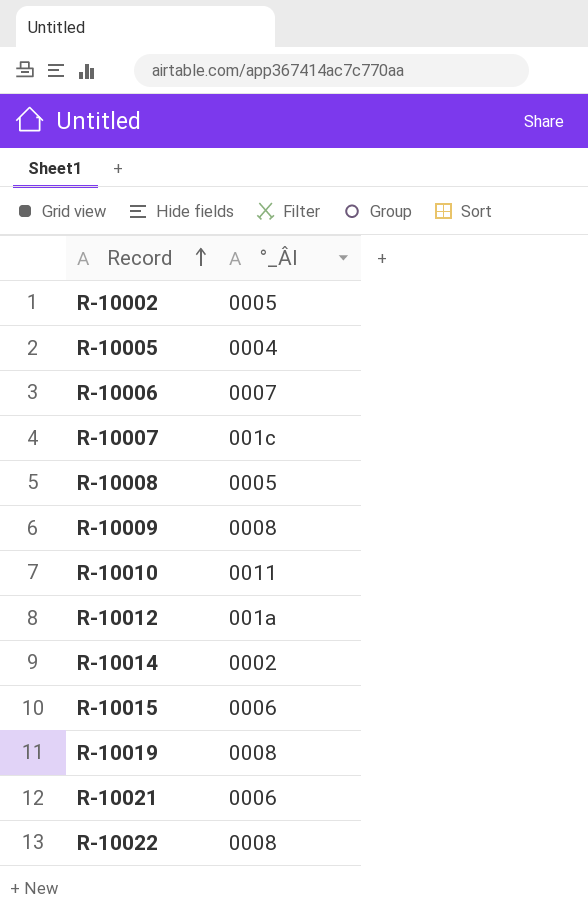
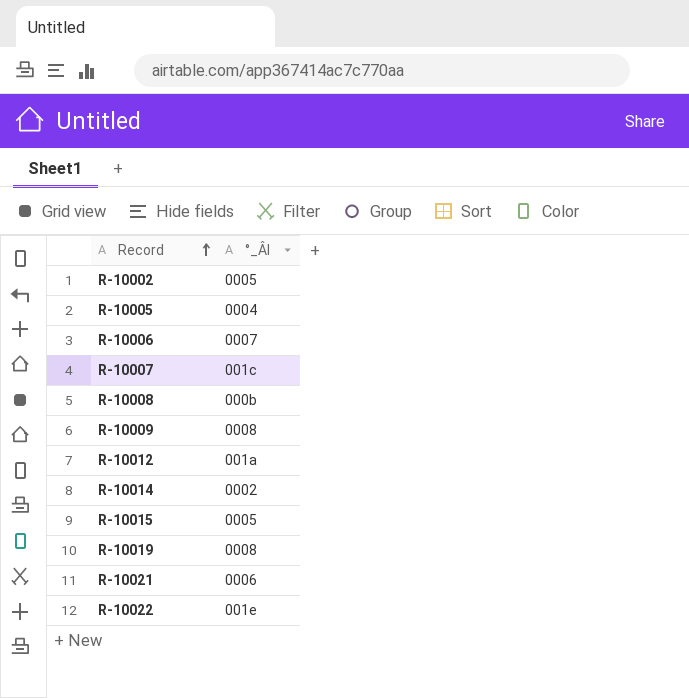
row R-10010: 0011 -> none
R-10008 | °_ÂI: 0005 -> 000b
R-10015 | °_ÂI: 0006 -> 0005
R-10022 | °_ÂI: 0008 -> 001e

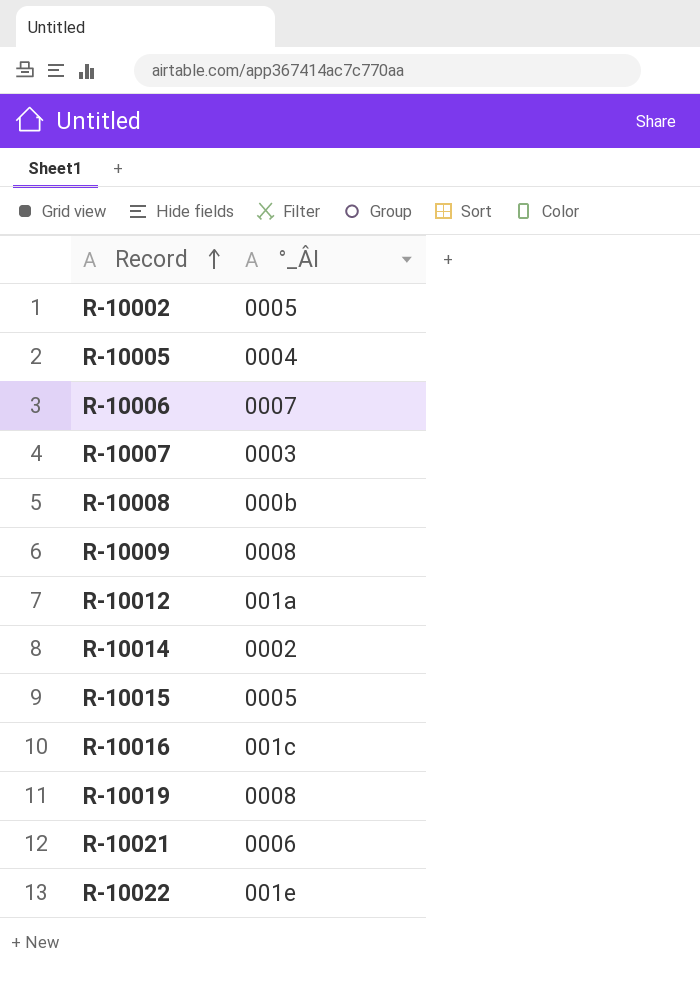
R-10007 | °_ÂI: 001c -> 0003
row R-10016: none -> 001c

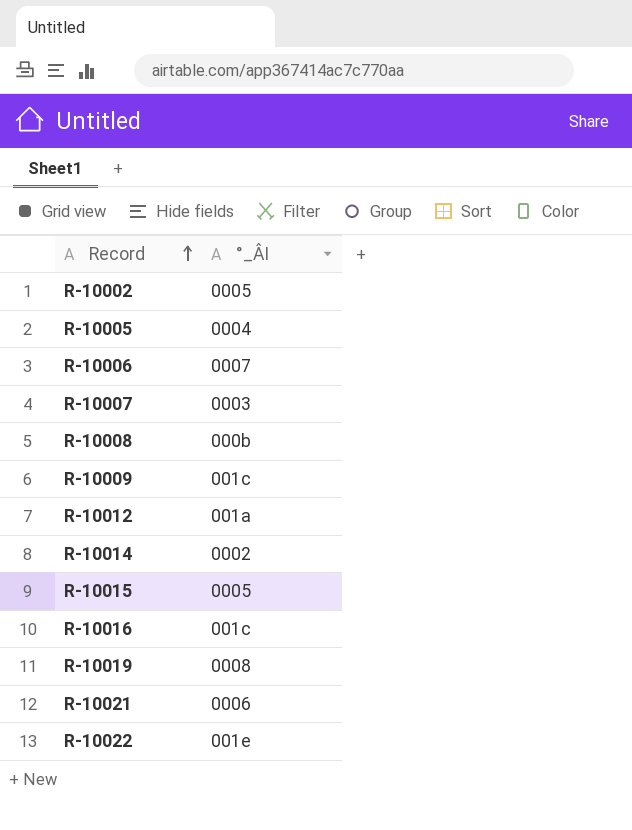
R-10009 | °_ÂI: 0008 -> 001c

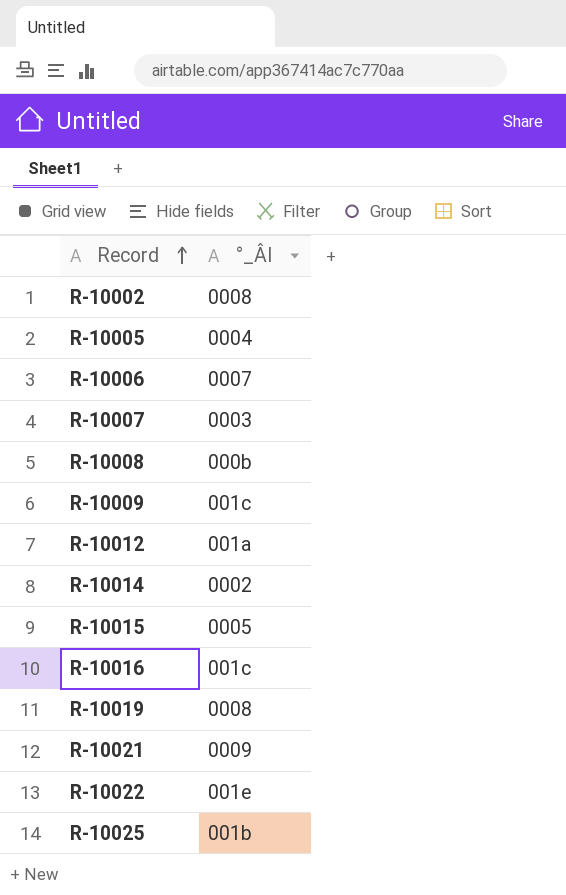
R-10002 | °_ÂI: 0005 -> 0008
R-10021 | °_ÂI: 0006 -> 0009
row R-10025: none -> 001b

